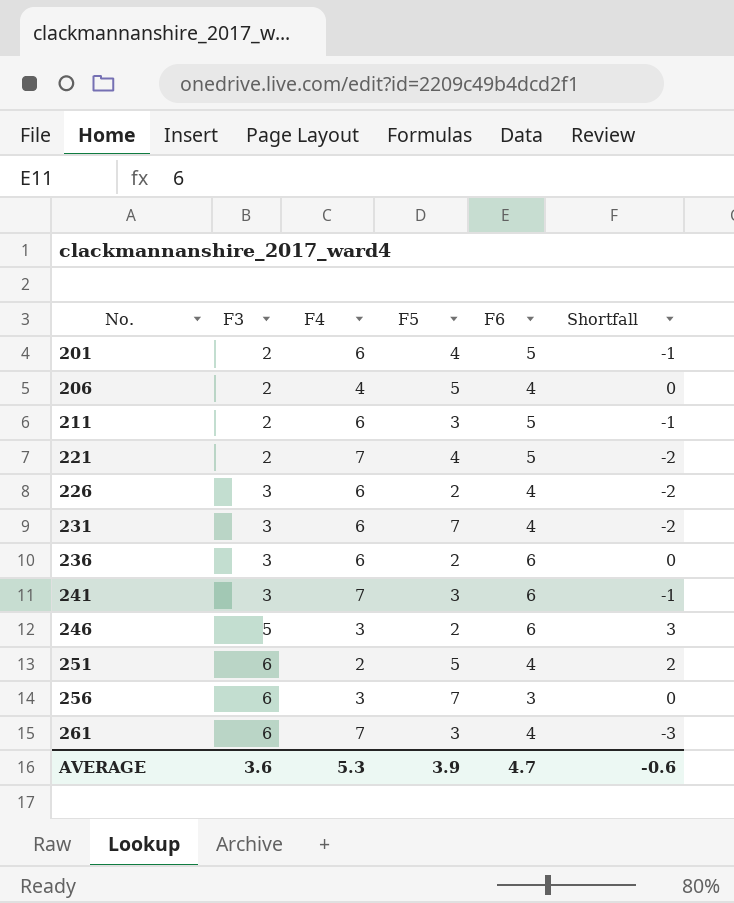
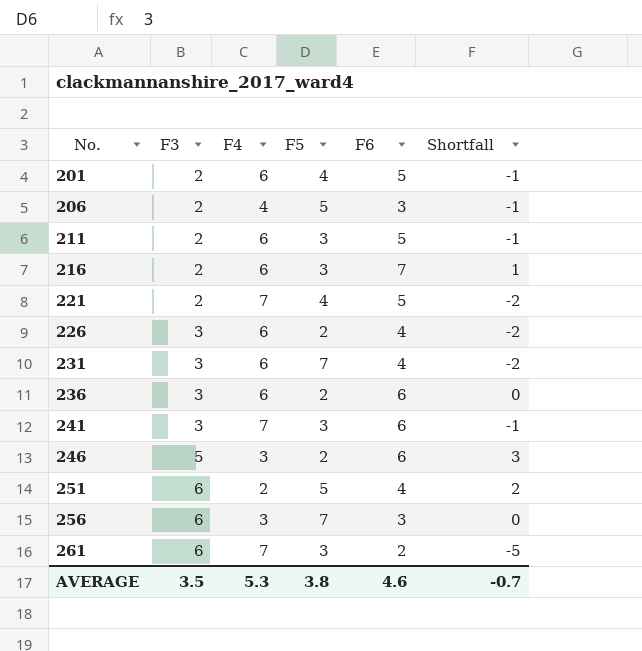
206 | F6: 4 -> 3
206 | Shortfall: 0 -> -1
row 216: none -> 2 | 6 | 3 | 7 | 1
261 | F6: 4 -> 2
261 | Shortfall: -3 -> -5
AVERAGE | F3: 3.6 -> 3.5
AVERAGE | F5: 3.9 -> 3.8
AVERAGE | F6: 4.7 -> 4.6
AVERAGE | Shortfall: -0.6 -> -0.7

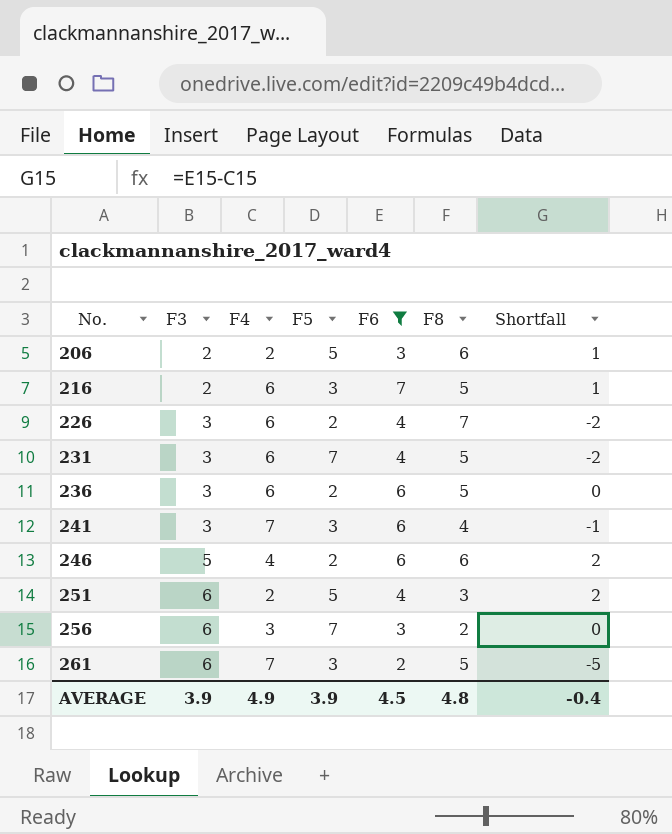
filter: none -> F6 != 5
column F8 | position: none -> 6
206 | F4: 4 -> 2
206 | Shortfall: -1 -> 1
246 | F4: 3 -> 4
246 | Shortfall: 3 -> 2
AVERAGE | F3: 3.5 -> 3.9
AVERAGE | F4: 5.3 -> 4.9
AVERAGE | F5: 3.8 -> 3.9
AVERAGE | F6: 4.6 -> 4.5
AVERAGE | Shortfall: -0.7 -> -0.4

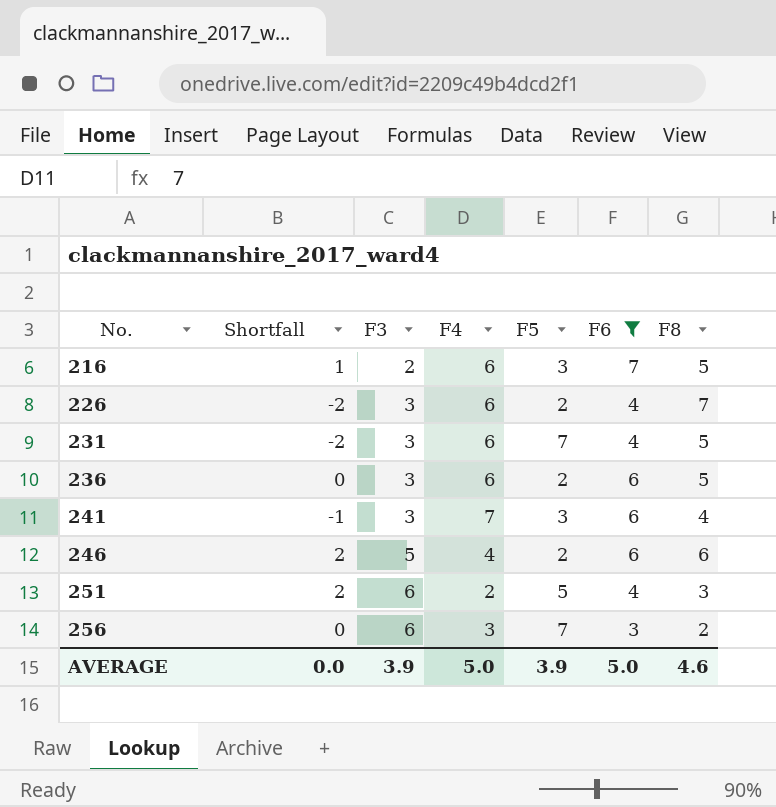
column Shortfall | position: 7 -> 2
row 206: 2 | 2 | 5 | 3 | 6 | 1 -> none
row 261: 6 | 7 | 3 | 2 | 5 | -5 -> none
AVERAGE | Shortfall: -0.4 -> 0.0
AVERAGE | F4: 4.9 -> 5.0
AVERAGE | F6: 4.5 -> 5.0
AVERAGE | F8: 4.8 -> 4.6

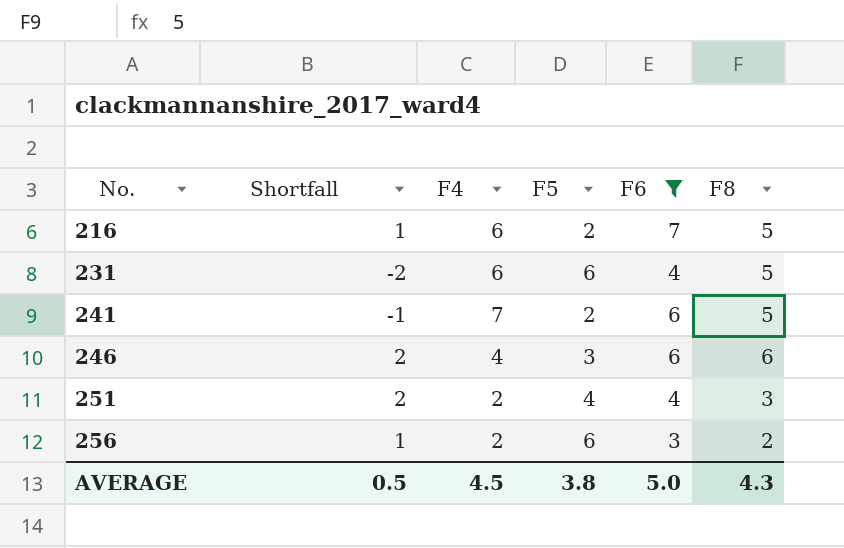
column F3 | position: 3 -> none
row 226: -2 | 3 | 6 | 2 | 4 | 7 -> none
row 236: 0 | 3 | 6 | 2 | 6 | 5 -> none
216 | F5: 3 -> 2
231 | F5: 7 -> 6
241 | F5: 3 -> 2
241 | F8: 4 -> 5
246 | F5: 2 -> 3
251 | F5: 5 -> 4
256 | Shortfall: 0 -> 1
256 | F4: 3 -> 2
256 | F5: 7 -> 6
AVERAGE | Shortfall: 0.0 -> 0.5
AVERAGE | F4: 5.0 -> 4.5
AVERAGE | F5: 3.9 -> 3.8
AVERAGE | F8: 4.6 -> 4.3

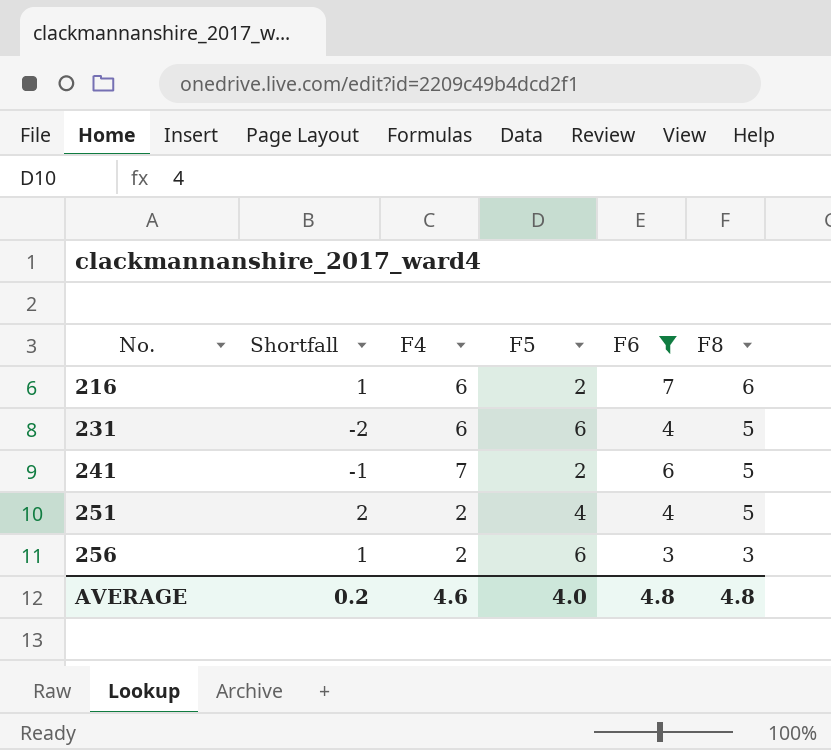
row 246: 2 | 4 | 3 | 6 | 6 -> none
216 | F8: 5 -> 6
251 | F8: 3 -> 5
256 | F8: 2 -> 3
AVERAGE | Shortfall: 0.5 -> 0.2
AVERAGE | F4: 4.5 -> 4.6
AVERAGE | F5: 3.8 -> 4.0
AVERAGE | F6: 5.0 -> 4.8
AVERAGE | F8: 4.3 -> 4.8

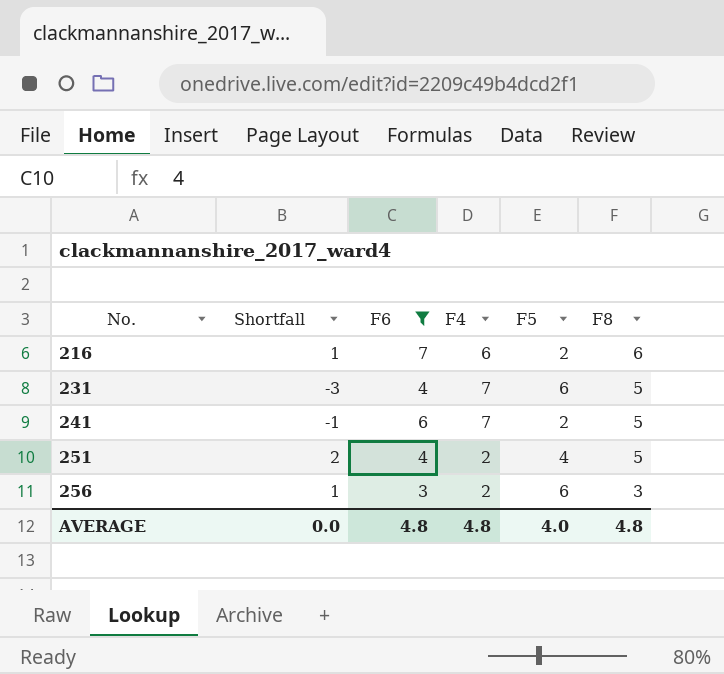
column F6 | position: 5 -> 3
231 | Shortfall: -2 -> -3
231 | F4: 6 -> 7
AVERAGE | Shortfall: 0.2 -> 0.0
AVERAGE | F4: 4.6 -> 4.8

